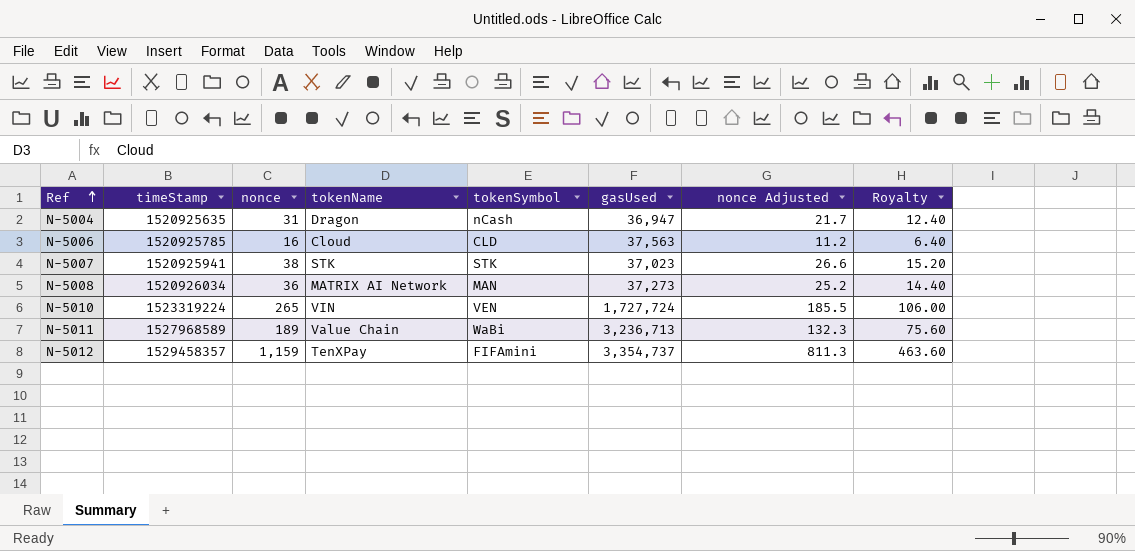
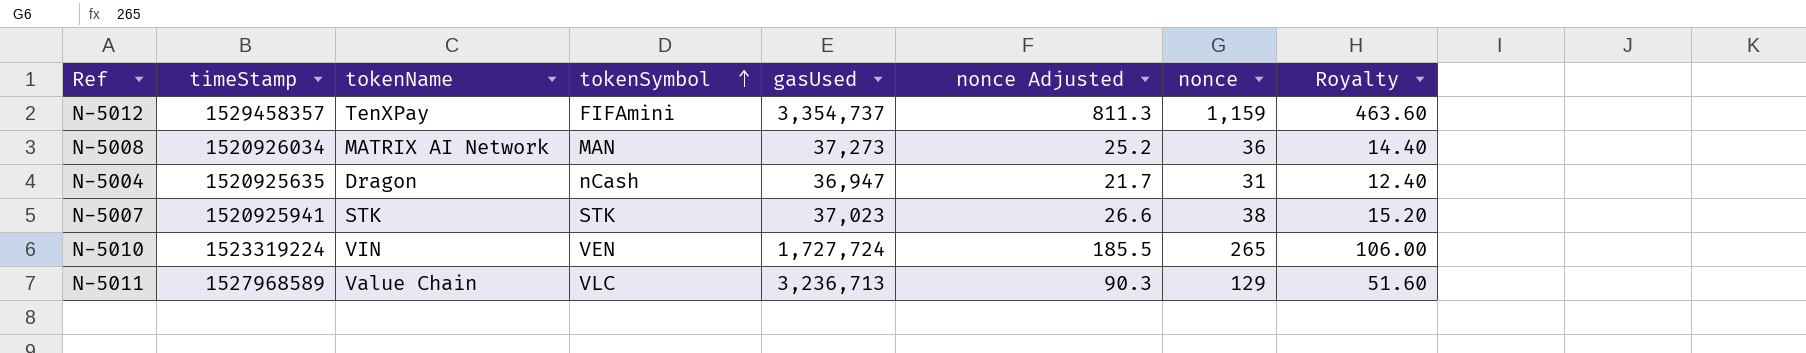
row order: Ref ascending -> tokenSymbol ascending
column nonce | position: 3 -> 7
row N-5006: 1520925785 | 16 | Cloud | CLD | 37,563 | 11.2 | 6.40 -> none
N-5011 | tokenSymbol: WaBi -> VLC
N-5011 | nonce Adjusted: 132.3 -> 90.3
N-5011 | nonce: 189 -> 129
N-5011 | Royalty: 75.60 -> 51.60

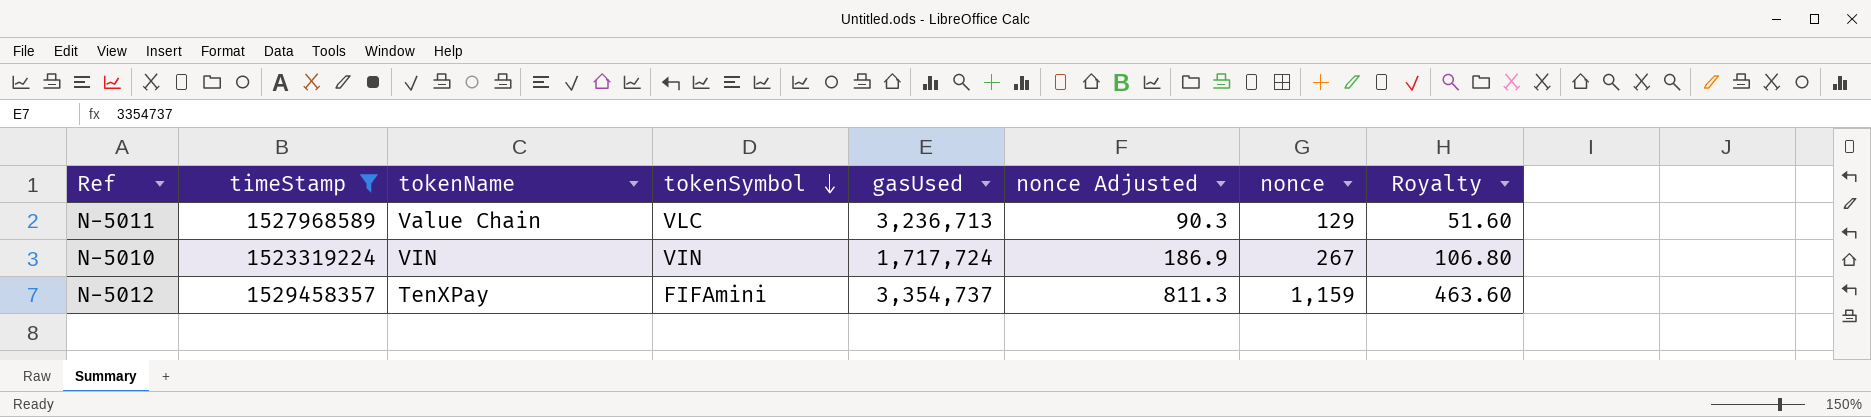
filter: none -> timeStamp >= 1523319224
row order: tokenSymbol ascending -> tokenSymbol descending
N-5010 | tokenSymbol: VEN -> VIN
N-5010 | gasUsed: 1,727,724 -> 1,717,724
N-5010 | nonce Adjusted: 185.5 -> 186.9
N-5010 | nonce: 265 -> 267
N-5010 | Royalty: 106.00 -> 106.80

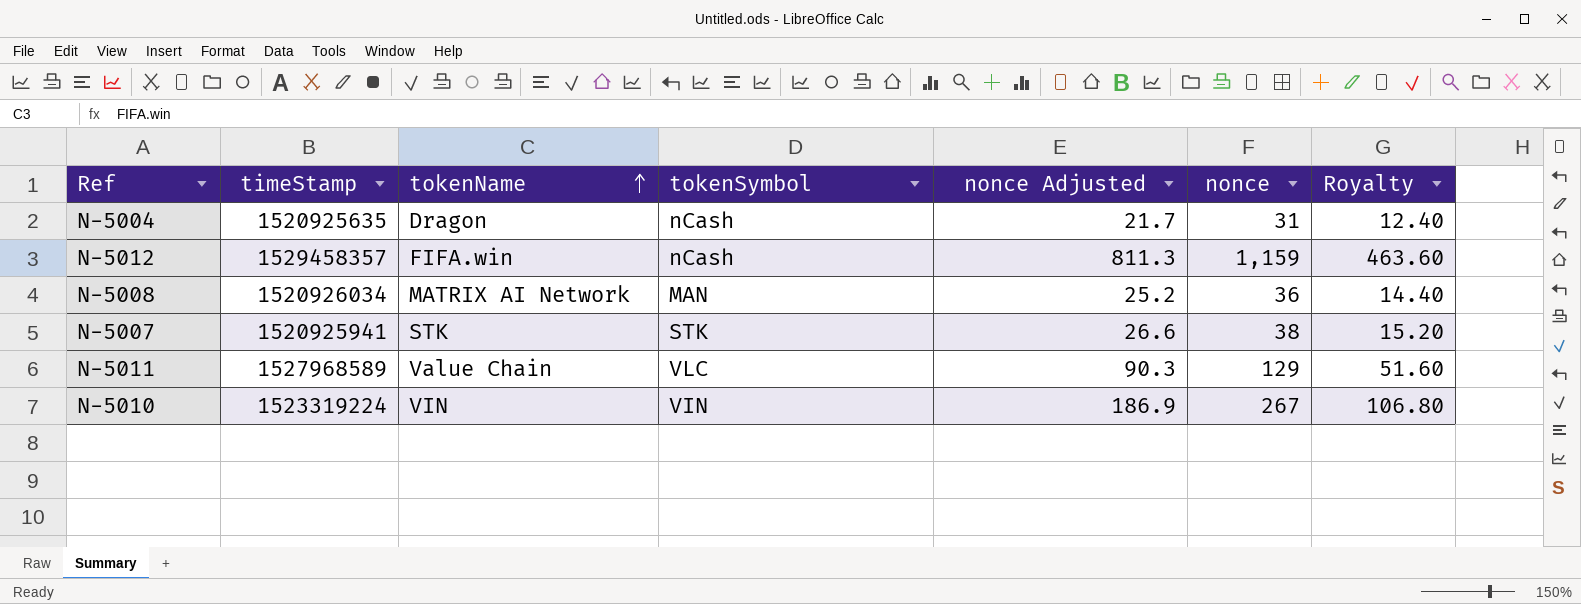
filter: timeStamp >= 1523319224 -> none
row order: tokenSymbol descending -> tokenName ascending
column gasUsed | position: 5 -> none
N-5012 | tokenName: TenXPay -> FIFA.win
N-5012 | tokenSymbol: FIFAmini -> nCash

